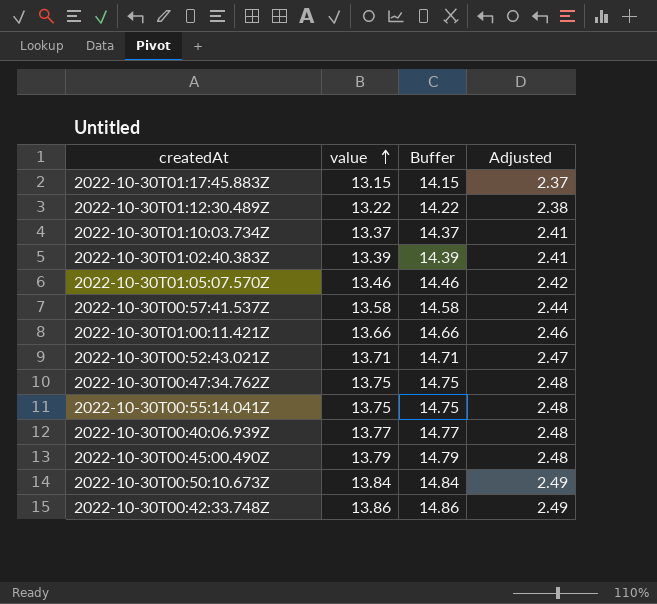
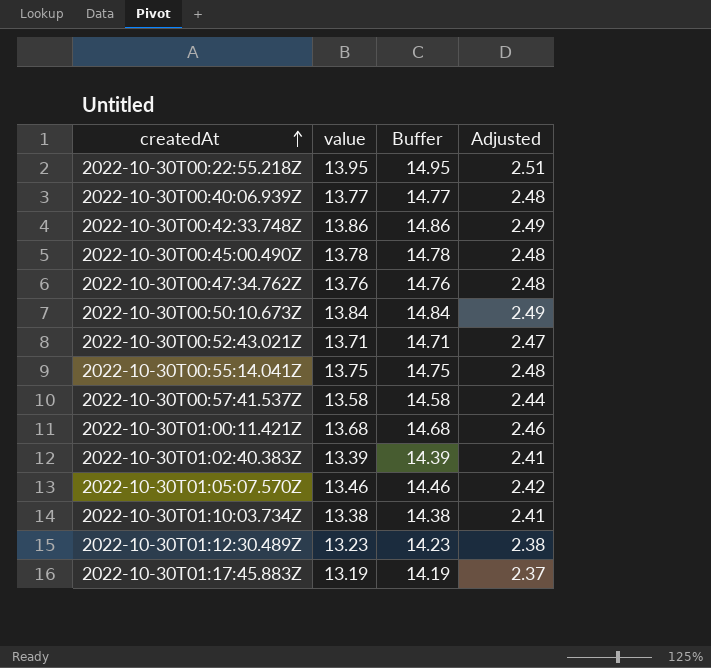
row order: value ascending -> createdAt ascending
row 2022-10-30T00:22:55.218Z: none -> 13.95 | 14.95 | 2.51
2022-10-30T00:45:00.490Z | value: 13.79 -> 13.78
2022-10-30T00:45:00.490Z | Buffer: 14.79 -> 14.78
2022-10-30T00:47:34.762Z | value: 13.75 -> 13.76
2022-10-30T00:47:34.762Z | Buffer: 14.75 -> 14.76
2022-10-30T01:00:11.421Z | value: 13.66 -> 13.68
2022-10-30T01:00:11.421Z | Buffer: 14.66 -> 14.68
2022-10-30T01:10:03.734Z | value: 13.37 -> 13.38
2022-10-30T01:10:03.734Z | Buffer: 14.37 -> 14.38
2022-10-30T01:12:30.489Z | value: 13.22 -> 13.23
2022-10-30T01:12:30.489Z | Buffer: 14.22 -> 14.23
2022-10-30T01:17:45.883Z | value: 13.15 -> 13.19
2022-10-30T01:17:45.883Z | Buffer: 14.15 -> 14.19

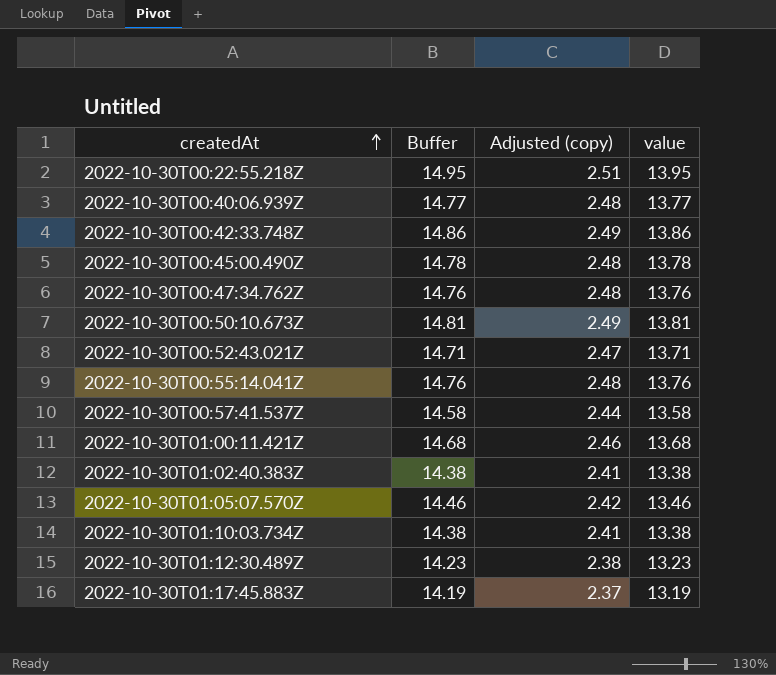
column name: Adjusted -> Adjusted (copy)
column value | position: 2 -> 4
2022-10-30T00:50:10.673Z | Buffer: 14.84 -> 14.81
2022-10-30T00:50:10.673Z | value: 13.84 -> 13.81
2022-10-30T00:55:14.041Z | Buffer: 14.75 -> 14.76
2022-10-30T00:55:14.041Z | value: 13.75 -> 13.76
2022-10-30T01:02:40.383Z | Buffer: 14.39 -> 14.38
2022-10-30T01:02:40.383Z | value: 13.39 -> 13.38

